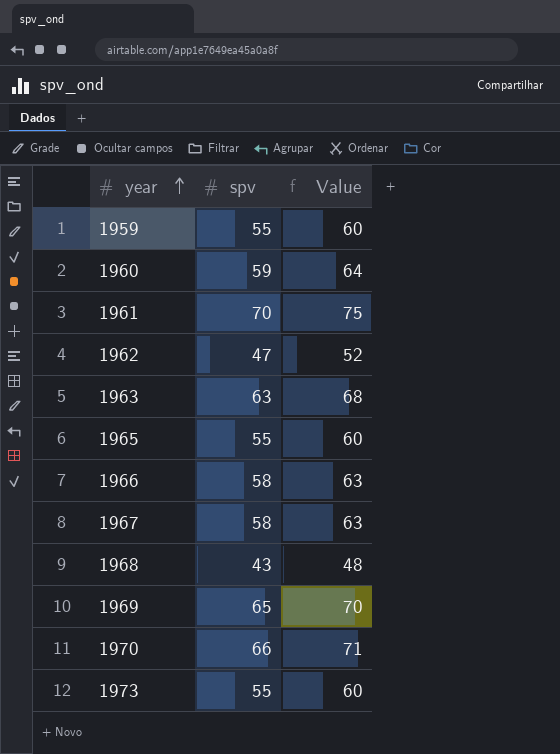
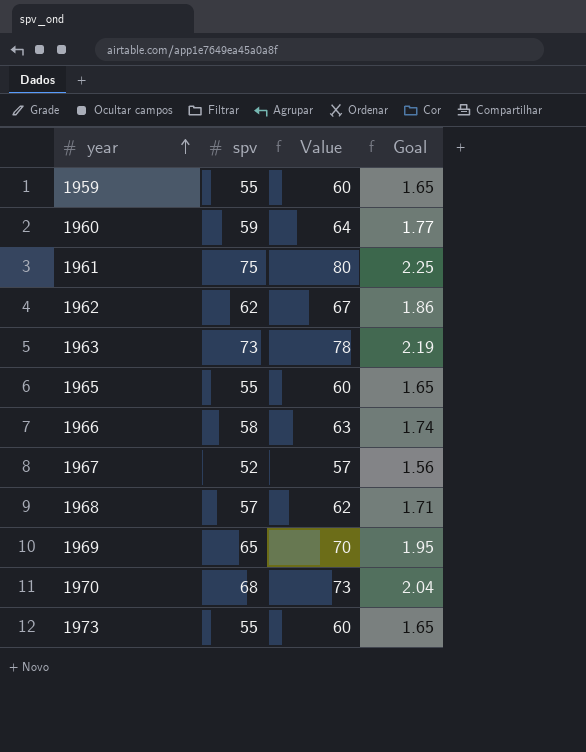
column Goal | formula: none -> [spv] * 0.03
1961 | spv: 70 -> 75
1961 | Value: 75 -> 80
1962 | spv: 47 -> 62
1962 | Value: 52 -> 67
1963 | spv: 63 -> 73
1963 | Value: 68 -> 78
1967 | spv: 58 -> 52
1967 | Value: 63 -> 57
1968 | spv: 43 -> 57
1968 | Value: 48 -> 62
1970 | spv: 66 -> 68
1970 | Value: 71 -> 73

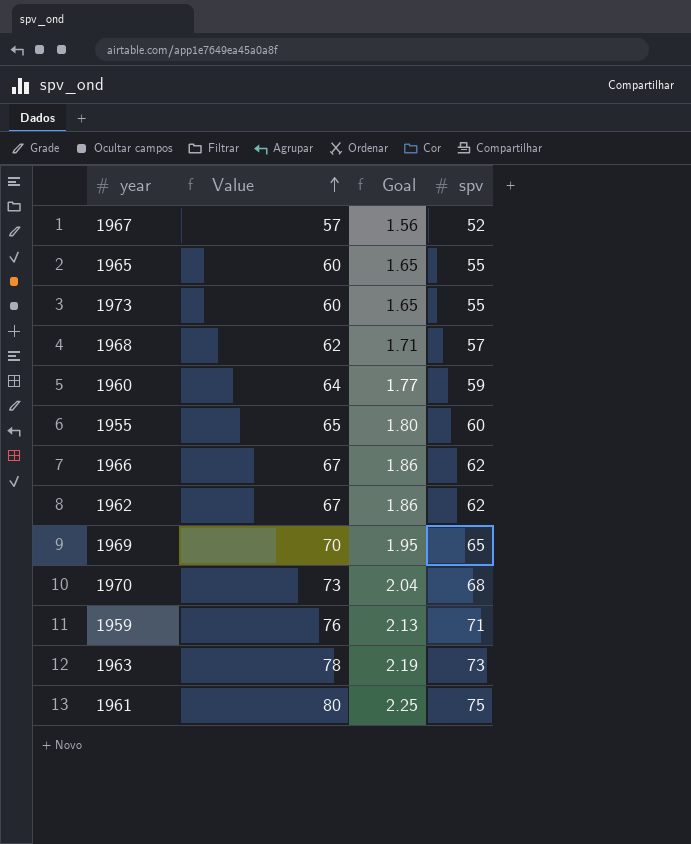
row order: year ascending -> Value ascending
column spv | position: 2 -> 4
row 1955: none -> 65 | 1.80 | 60
1966 | Value: 63 -> 67
1966 | Goal: 1.74 -> 1.86
1966 | spv: 58 -> 62
1959 | Value: 60 -> 76
1959 | Goal: 1.65 -> 2.13
1959 | spv: 55 -> 71

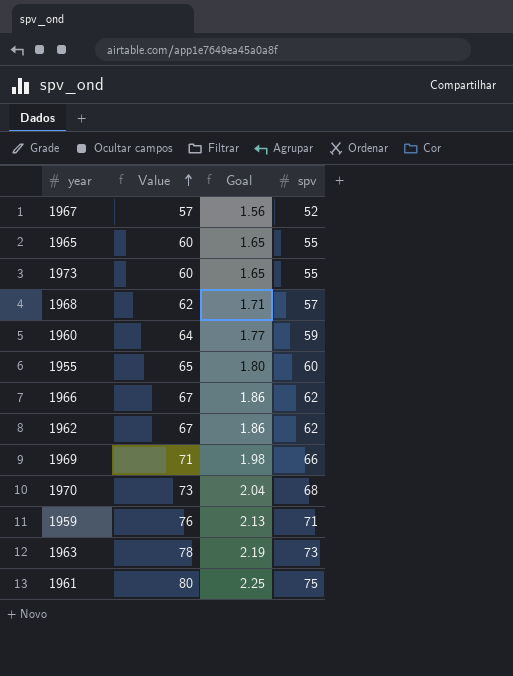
1969 | Value: 70 -> 71
1969 | Goal: 1.95 -> 1.98
1969 | spv: 65 -> 66

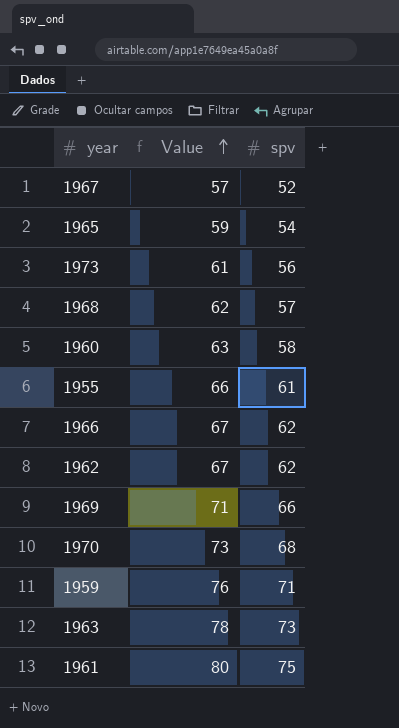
column Goal | formula: [spv] * 0.03 -> none
1965 | Value: 60 -> 59
1965 | spv: 55 -> 54
1973 | Value: 60 -> 61
1973 | spv: 55 -> 56
1960 | Value: 64 -> 63
1960 | spv: 59 -> 58
1955 | Value: 65 -> 66
1955 | spv: 60 -> 61

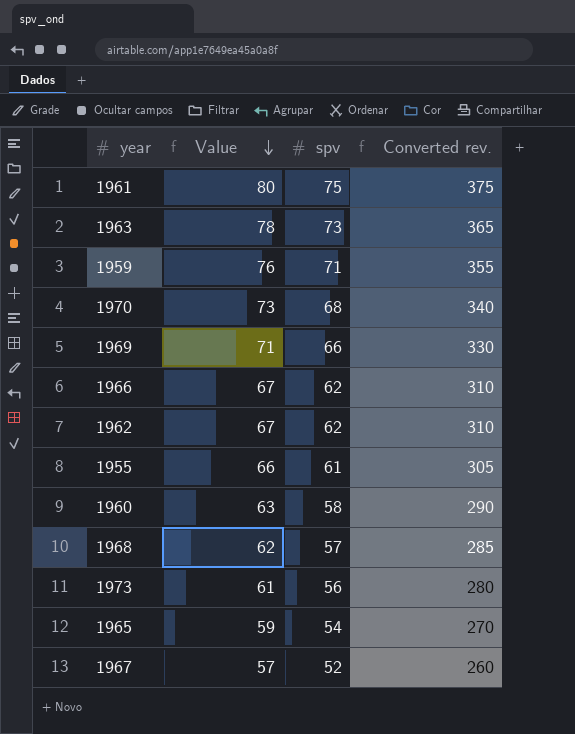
row order: Value ascending -> Value descending
column Converted rev. | formula: none -> [spv] * 5

